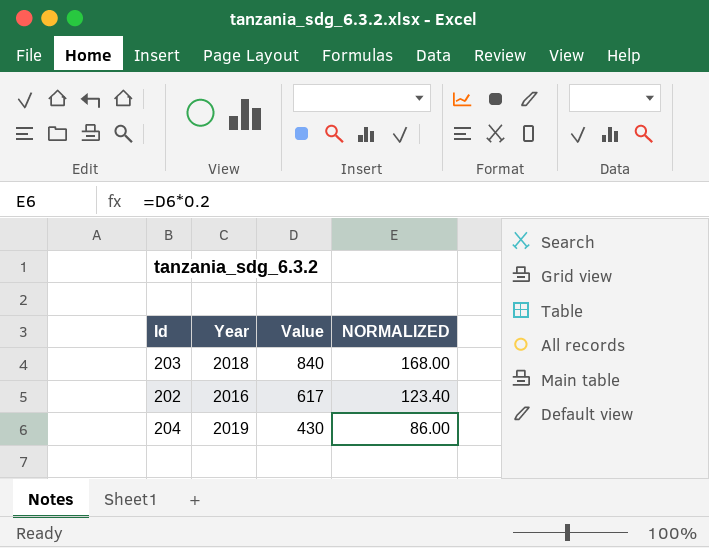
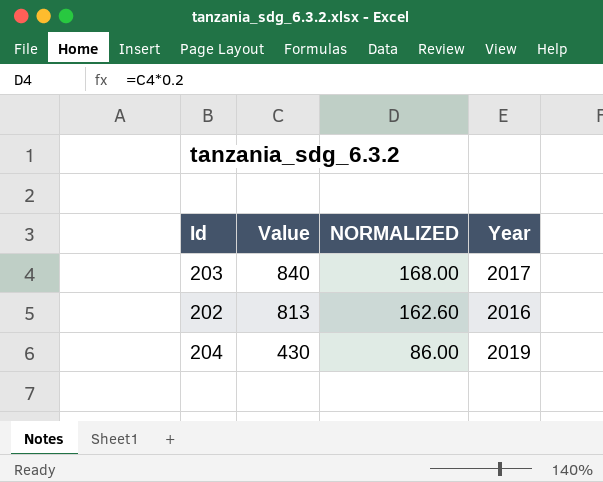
column Year | position: 2 -> 4
203 | Year: 2018 -> 2017
202 | Value: 617 -> 813
202 | NORMALIZED: 123.40 -> 162.60

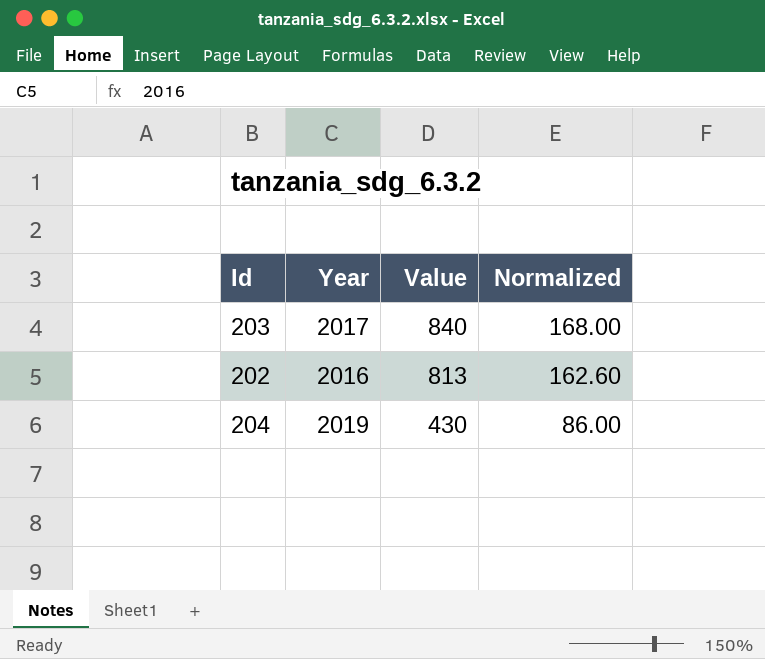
column Year | position: 4 -> 2
column name: NORMALIZED -> Normalized

